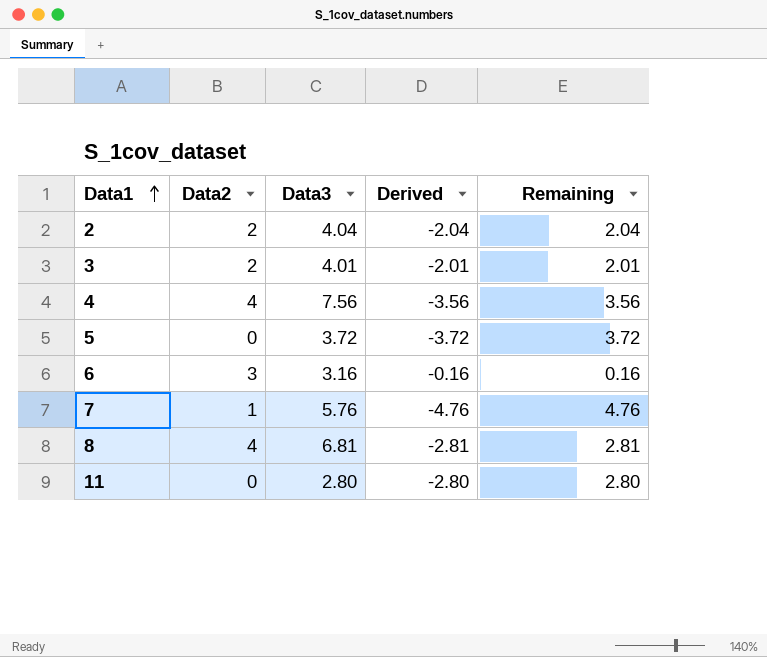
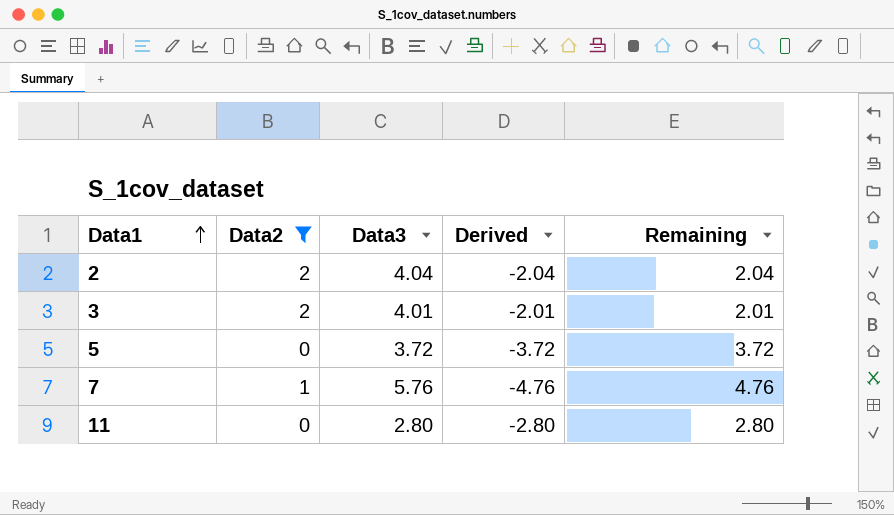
filter: none -> Data2 <= 2

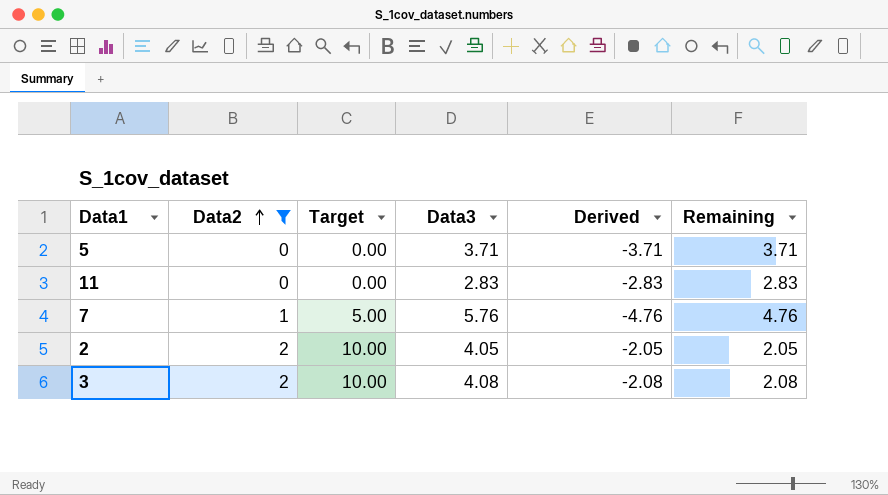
row order: Data1 ascending -> Data2 ascending
column Target | formula: none -> [Data2] * 5
5 | Data3: 3.72 -> 3.71
5 | Derived: -3.72 -> -3.71
5 | Remaining: 3.72 -> 3.71
11 | Data3: 2.80 -> 2.83
11 | Derived: -2.80 -> -2.83
11 | Remaining: 2.80 -> 2.83
2 | Data3: 4.04 -> 4.05
2 | Derived: -2.04 -> -2.05
2 | Remaining: 2.04 -> 2.05
3 | Data3: 4.01 -> 4.08
3 | Derived: -2.01 -> -2.08
3 | Remaining: 2.01 -> 2.08

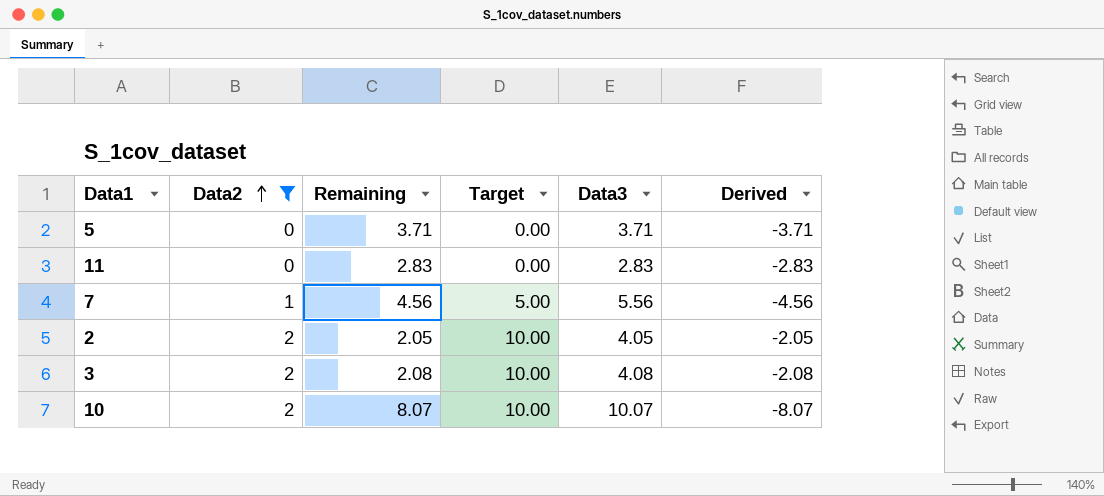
column Remaining | position: 6 -> 3
7 | Remaining: 4.76 -> 4.56
7 | Data3: 5.76 -> 5.56
7 | Derived: -4.76 -> -4.56
row 10: none -> 2 | 8.07 | 10.00 | 10.07 | -8.07

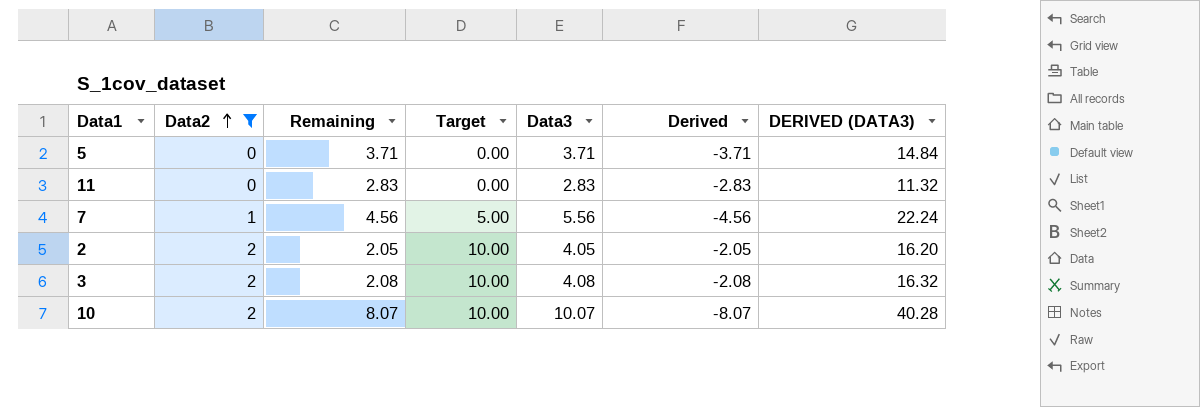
column DERIVED (DATA3) | formula: none -> [Data3] * 4

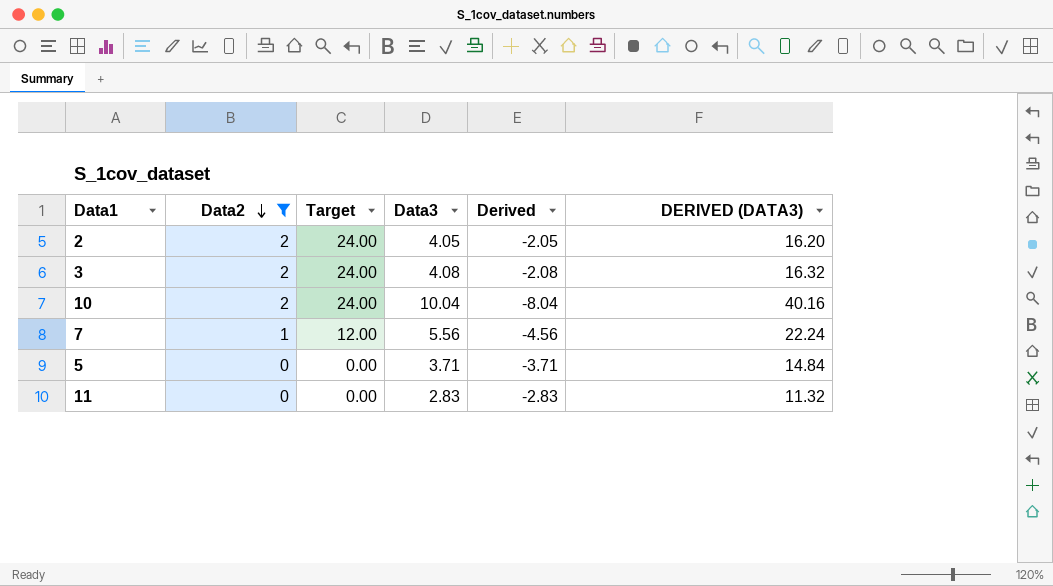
row order: Data2 ascending -> Data2 descending
column Remaining | formula: [Data3] - [Data2] -> none
column Target | formula: [Data2] * 5 -> [Data2] * 12
10 | Data3: 10.07 -> 10.04
10 | Derived: -8.07 -> -8.04
10 | DERIVED (DATA3): 40.28 -> 40.16

